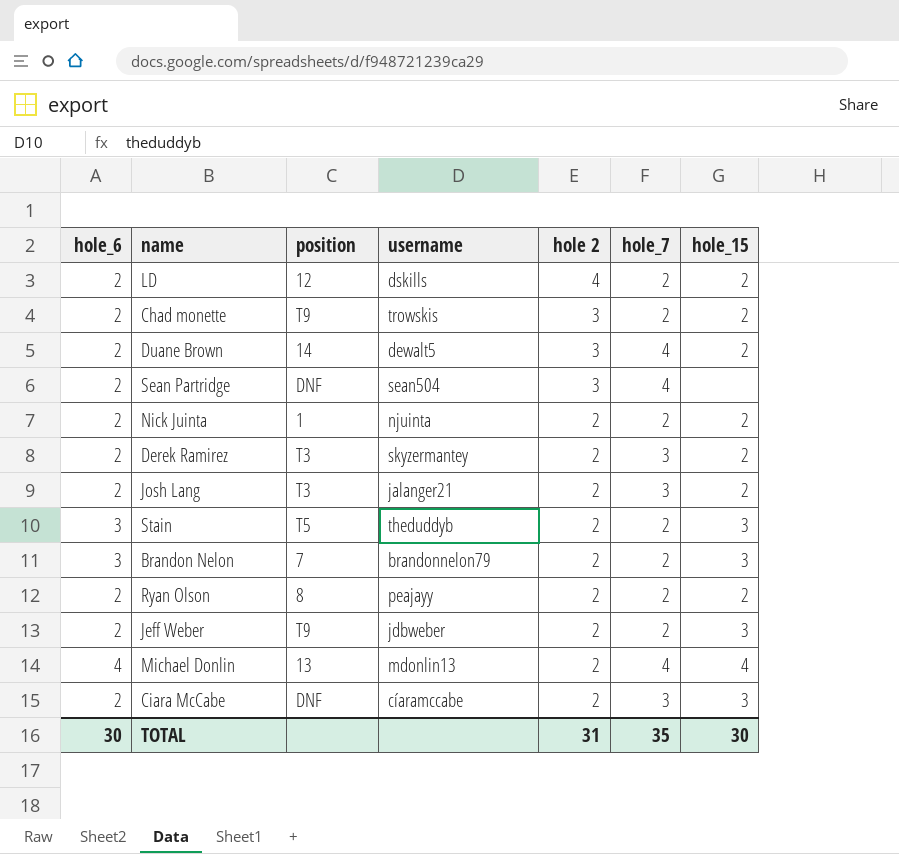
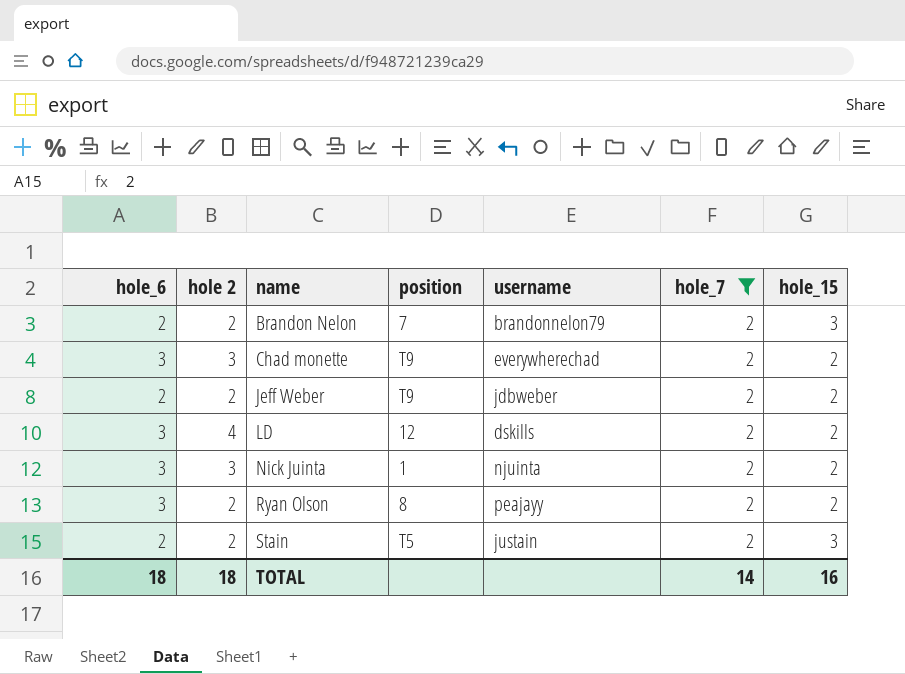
filter: none -> hole_7 = 2
row order: hole 2 descending -> name ascending
column hole 2 | position: 5 -> 2
Brandon Nelon | hole_6: 3 -> 2
Chad monette | hole_6: 2 -> 3
Chad monette | username: trowskis -> everywherechad
Jeff Weber | hole_15: 3 -> 2
LD | hole_6: 2 -> 3
Nick Juinta | hole_6: 2 -> 3
Nick Juinta | hole 2: 2 -> 3
Ryan Olson | hole_6: 2 -> 3
Stain | hole_6: 3 -> 2
Stain | username: theduddyb -> justain
TOTAL | hole_6: 30 -> 18
TOTAL | hole 2: 31 -> 18
TOTAL | hole_7: 35 -> 14
TOTAL | hole_15: 30 -> 16

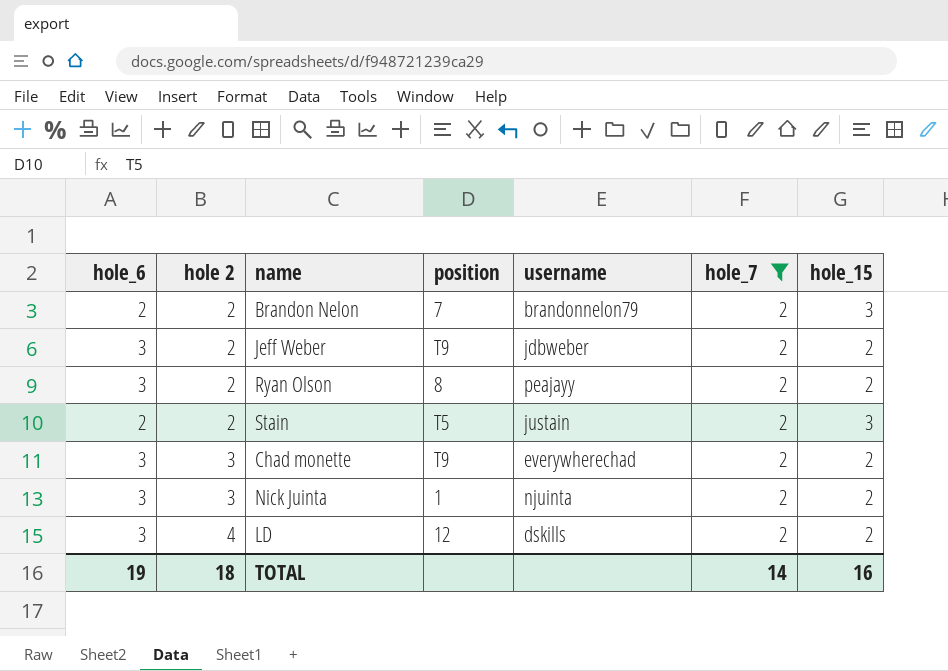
row order: name ascending -> hole 2 ascending
Jeff Weber | hole_6: 2 -> 3
TOTAL | hole_6: 18 -> 19

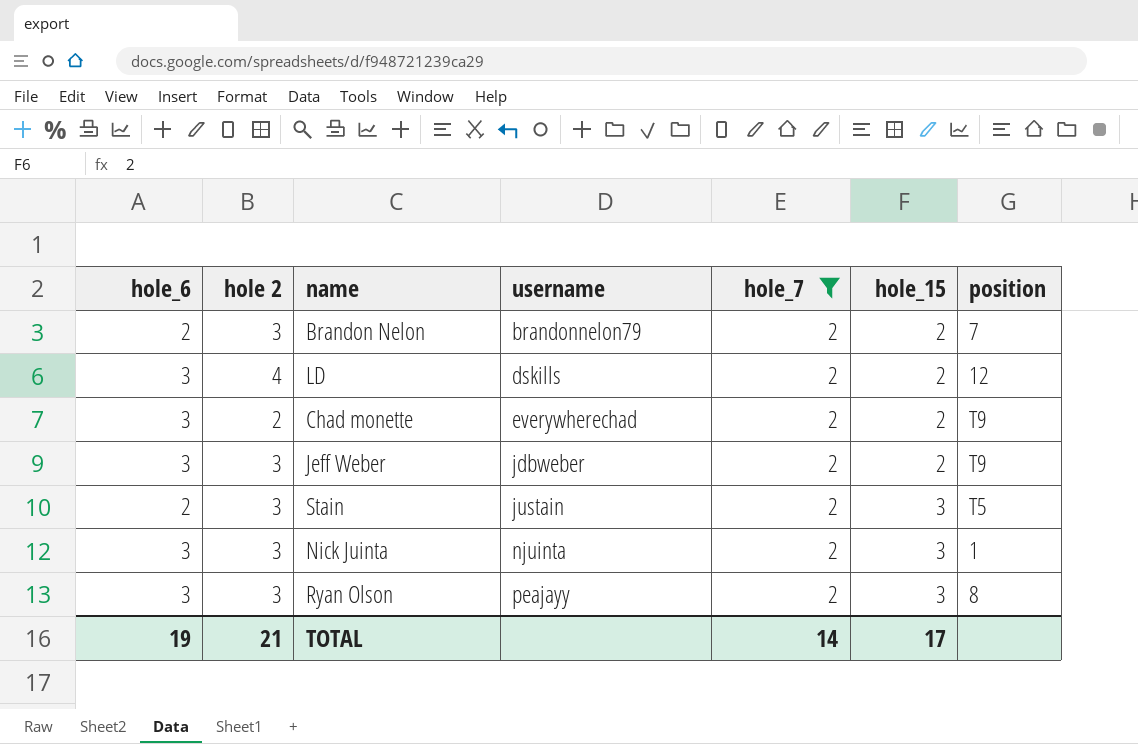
row order: hole 2 ascending -> username ascending
column position | position: 4 -> 7
Brandon Nelon | hole 2: 2 -> 3
Brandon Nelon | hole_15: 3 -> 2
Chad monette | hole 2: 3 -> 2
Jeff Weber | hole 2: 2 -> 3
Stain | hole 2: 2 -> 3
Nick Juinta | hole_15: 2 -> 3
Ryan Olson | hole 2: 2 -> 3
Ryan Olson | hole_15: 2 -> 3
TOTAL | hole 2: 18 -> 21
TOTAL | hole_15: 16 -> 17

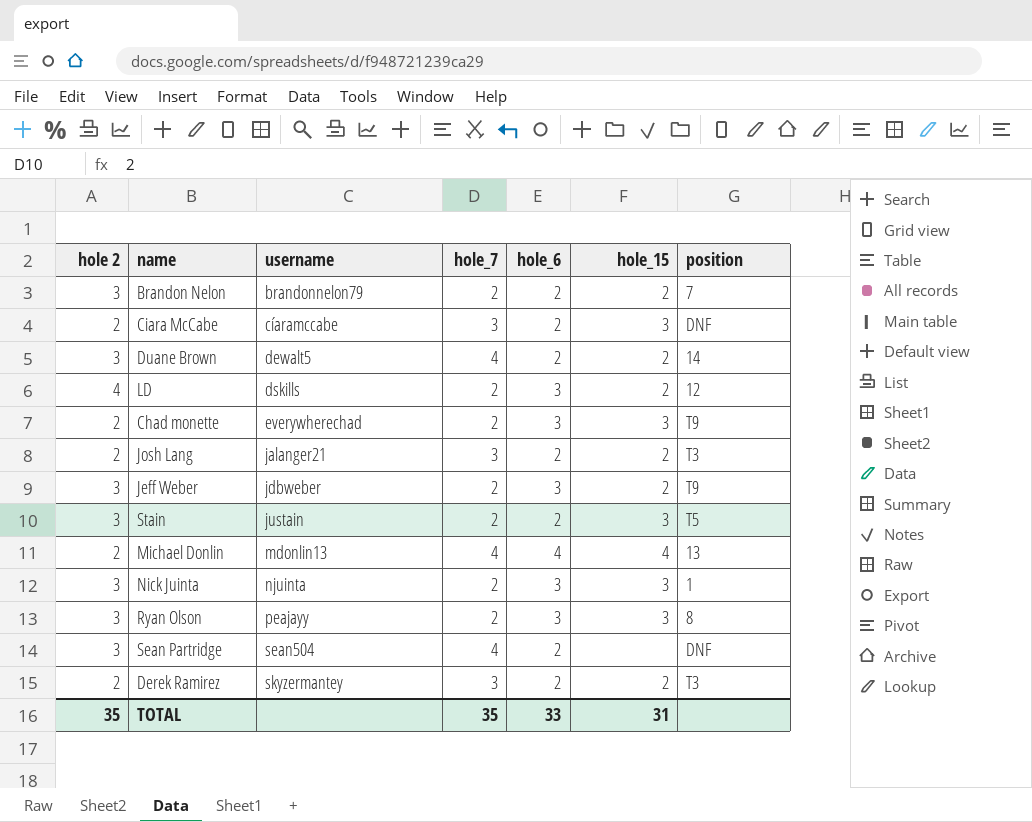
filter: hole_7 = 2 -> none
column hole_6 | position: 1 -> 5
Chad monette | hole_15: 2 -> 3
TOTAL | hole 2: 21 -> 35
TOTAL | hole_7: 14 -> 35
TOTAL | hole_6: 19 -> 33
TOTAL | hole_15: 17 -> 31

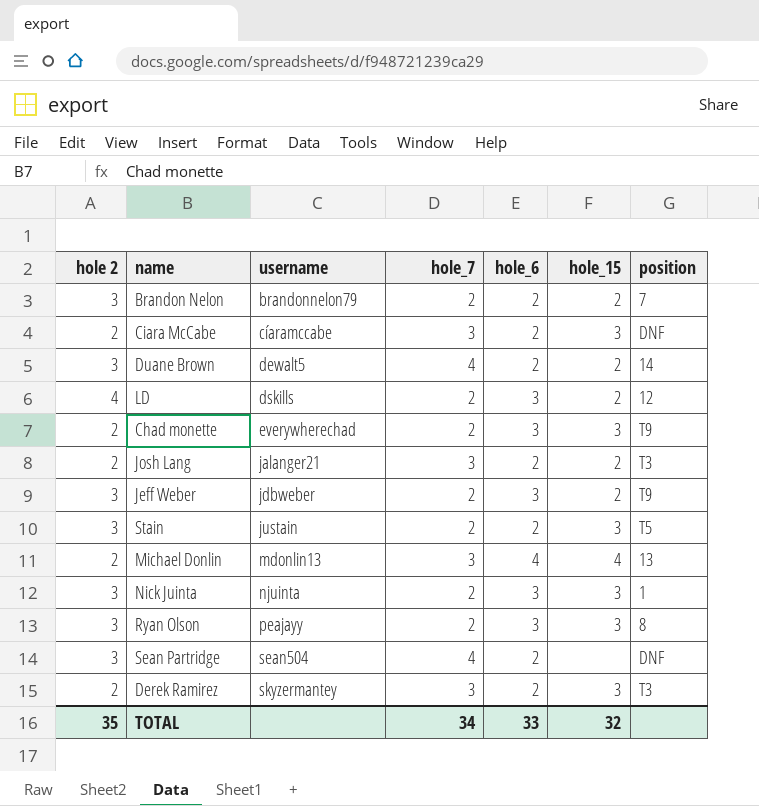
Michael Donlin | hole_7: 4 -> 3
Derek Ramirez | hole_15: 2 -> 3
TOTAL | hole_7: 35 -> 34
TOTAL | hole_15: 31 -> 32

